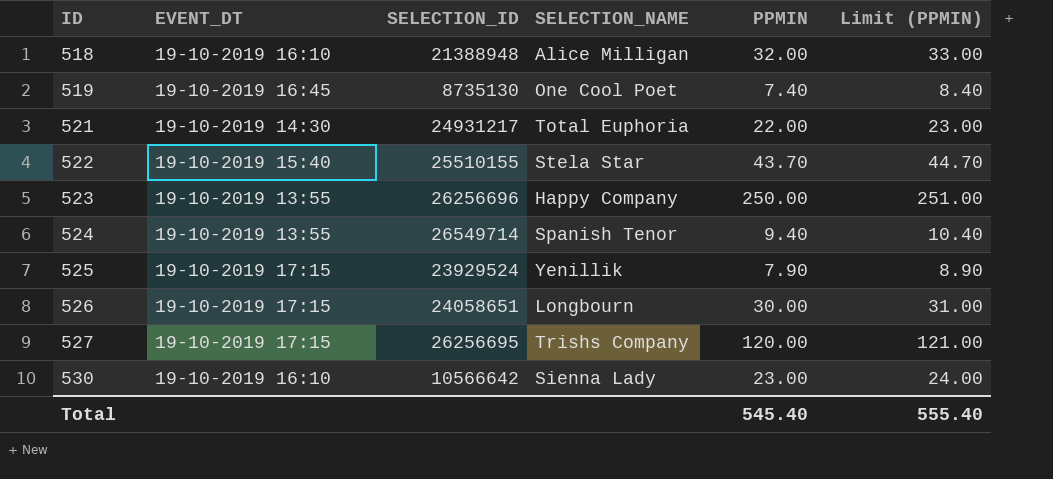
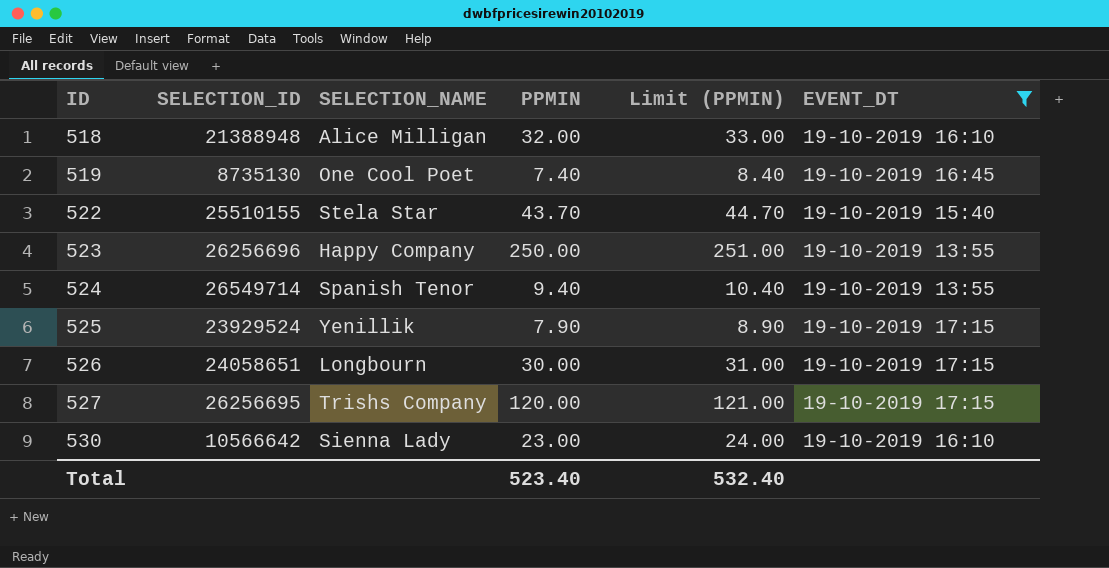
filter: none -> EVENT_DT != 19-10-2019 14:30
column EVENT_DT | position: 2 -> 6
Total | PPMIN: 545.40 -> 523.40
Total | Limit (PPMIN): 555.40 -> 532.40

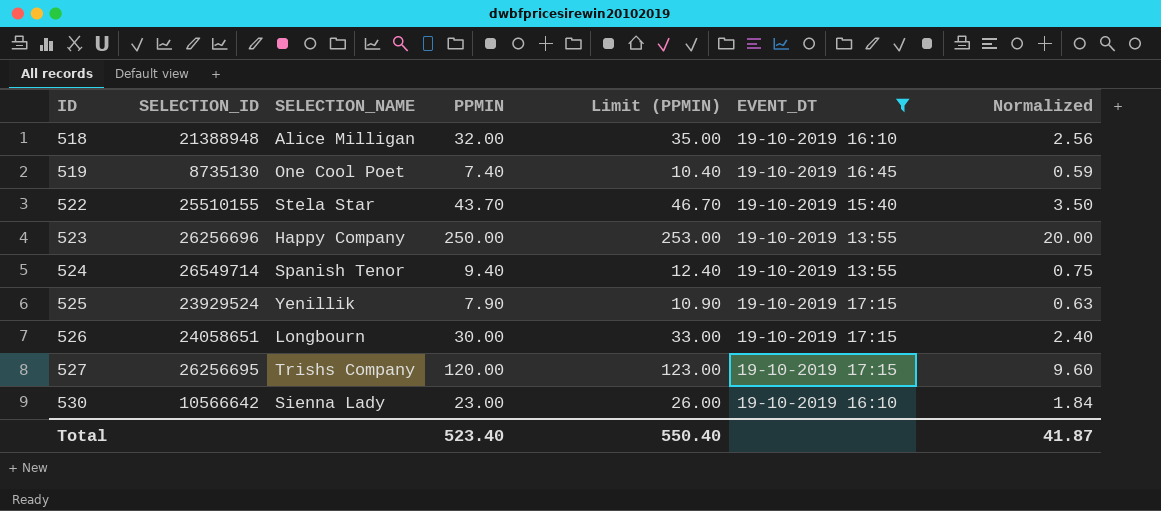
column Limit (PPMIN) | formula: [PPMIN] + 1 -> [PPMIN] + 3
column Normalized | formula: none -> [PPMIN] * 0.08
Total | Limit (PPMIN): 532.40 -> 550.40

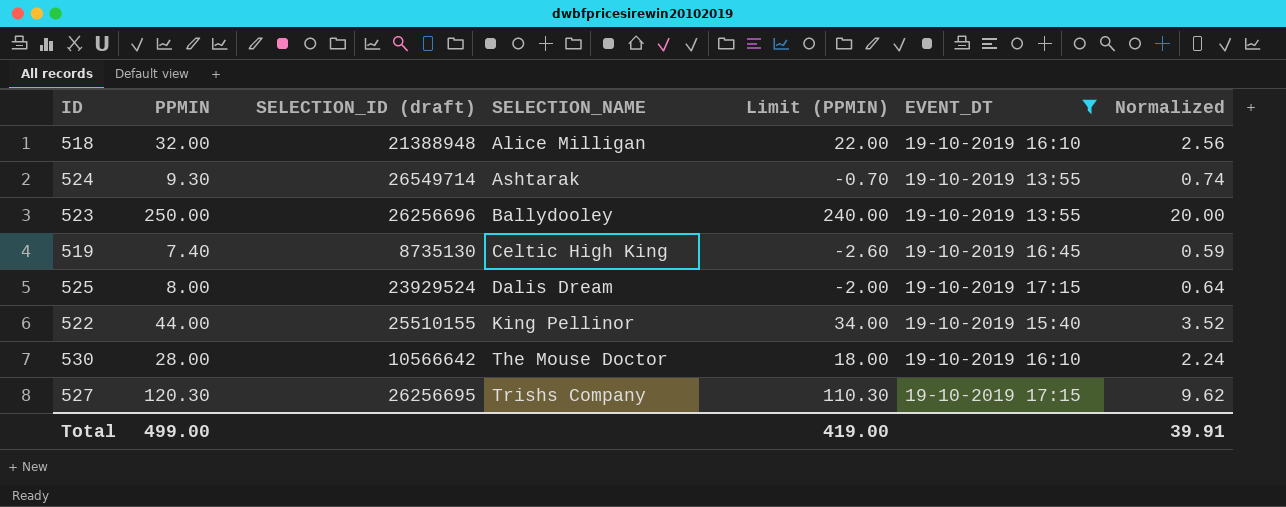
row order: ID ascending -> SELECTION_NAME ascending
column PPMIN | position: 4 -> 2
column name: SELECTION_ID -> SELECTION_ID (draft)
column Limit (PPMIN) | formula: [PPMIN] + 3 -> [PPMIN] - 10
row 526: 24058651 | Longbourn | 30.00 | 33.00 | 19-10-2019 17:15 | 2.40 -> none
524 | PPMIN: 9.40 -> 9.30
524 | SELECTION_NAME: Spanish Tenor -> Ashtarak
524 | Normalized: 0.75 -> 0.74
523 | SELECTION_NAME: Happy Company -> Ballydooley
519 | SELECTION_NAME: One Cool Poet -> Celtic High King
525 | PPMIN: 7.90 -> 8.00
525 | SELECTION_NAME: Yenillik -> Dalis Dream
525 | Normalized: 0.63 -> 0.64
522 | PPMIN: 43.70 -> 44.00
522 | SELECTION_NAME: Stela Star -> King Pellinor
522 | Normalized: 3.50 -> 3.52
530 | PPMIN: 23.00 -> 28.00
530 | SELECTION_NAME: Sienna Lady -> The Mouse Doctor
530 | Normalized: 1.84 -> 2.24
527 | PPMIN: 120.00 -> 120.30
527 | Normalized: 9.60 -> 9.62
Total | PPMIN: 523.40 -> 499.00
Total | Limit (PPMIN): 550.40 -> 419.00
Total | Normalized: 41.87 -> 39.91

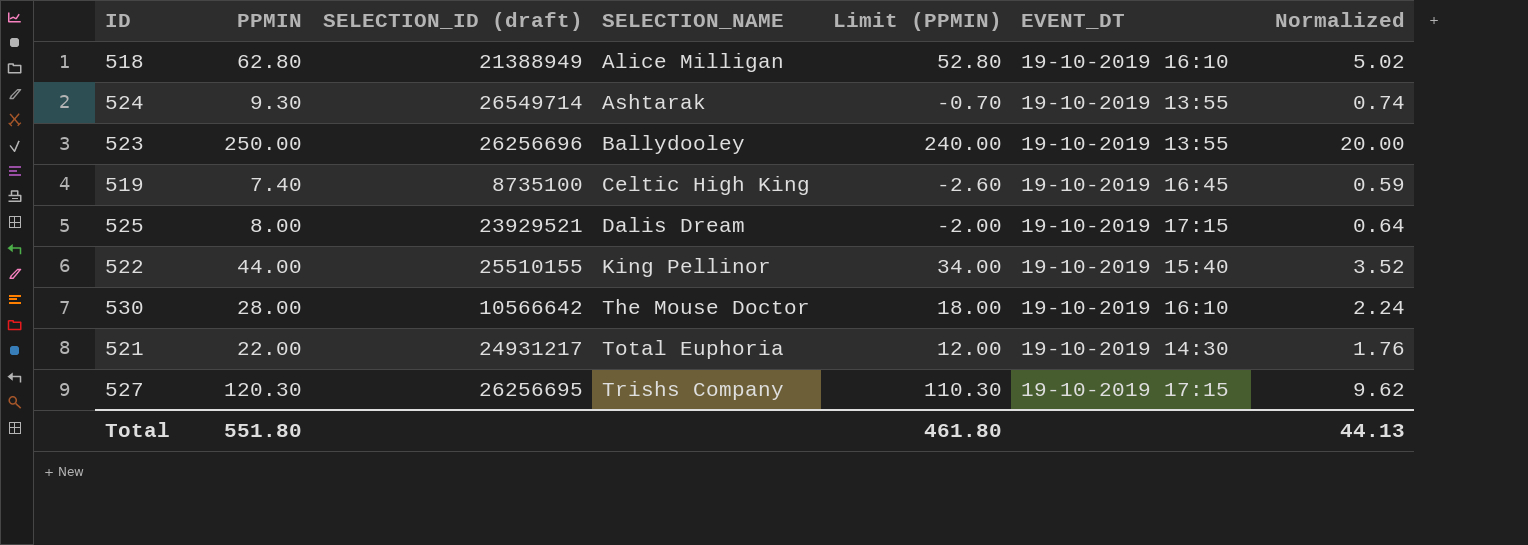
filter: EVENT_DT != 19-10-2019 14:30 -> none
518 | PPMIN: 32.00 -> 62.80
518 | SELECTION_ID (draft): 21388948 -> 21388949
518 | Limit (PPMIN): 22.00 -> 52.80
518 | Normalized: 2.56 -> 5.02
519 | SELECTION_ID (draft): 8735130 -> 8735100
525 | SELECTION_ID (draft): 23929524 -> 23929521
Total | PPMIN: 499.00 -> 551.80
Total | Limit (PPMIN): 419.00 -> 461.80
Total | Normalized: 39.91 -> 44.13

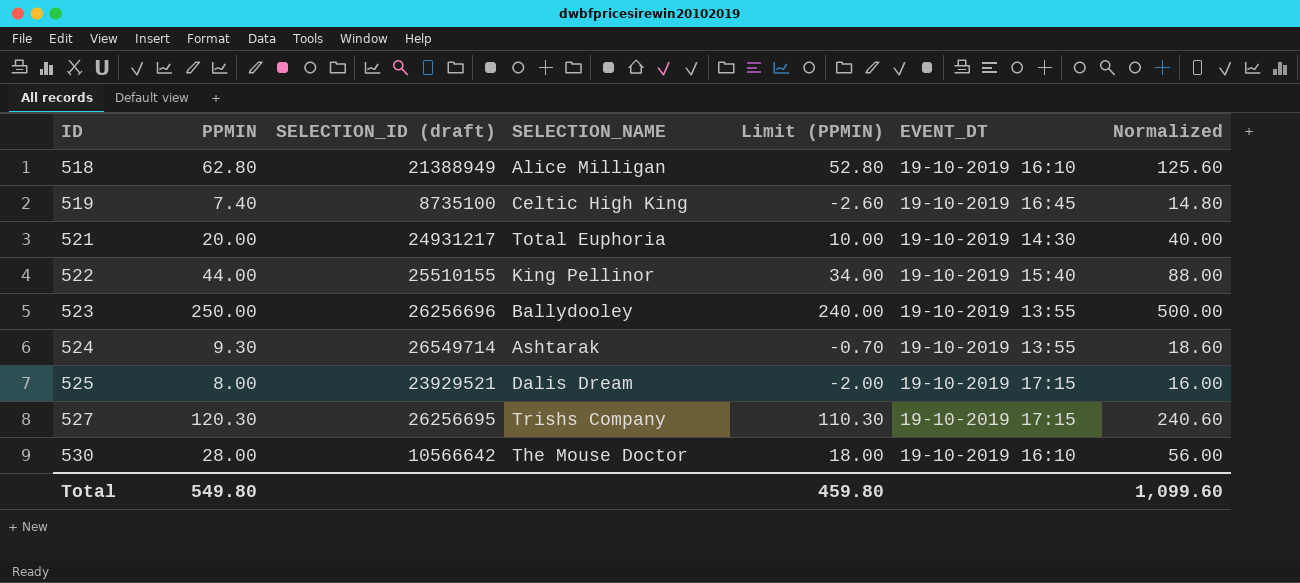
row order: SELECTION_NAME ascending -> ID ascending
column Normalized | formula: [PPMIN] * 0.08 -> [PPMIN] * 2
521 | PPMIN: 22.00 -> 20.00
521 | Limit (PPMIN): 12.00 -> 10.00
Total | PPMIN: 551.80 -> 549.80
Total | Limit (PPMIN): 461.80 -> 459.80
Total | Normalized: 44.13 -> 1,099.60

